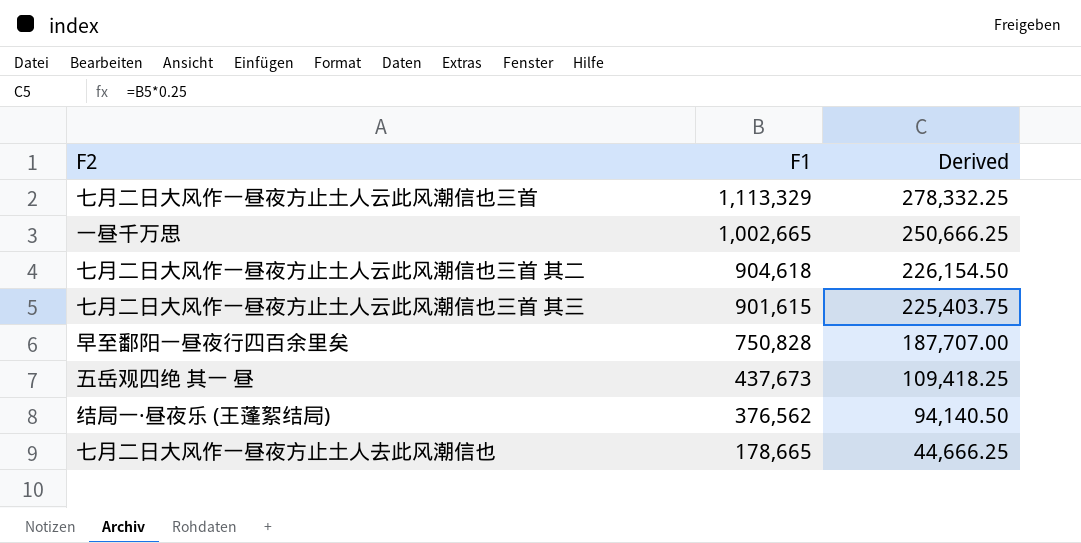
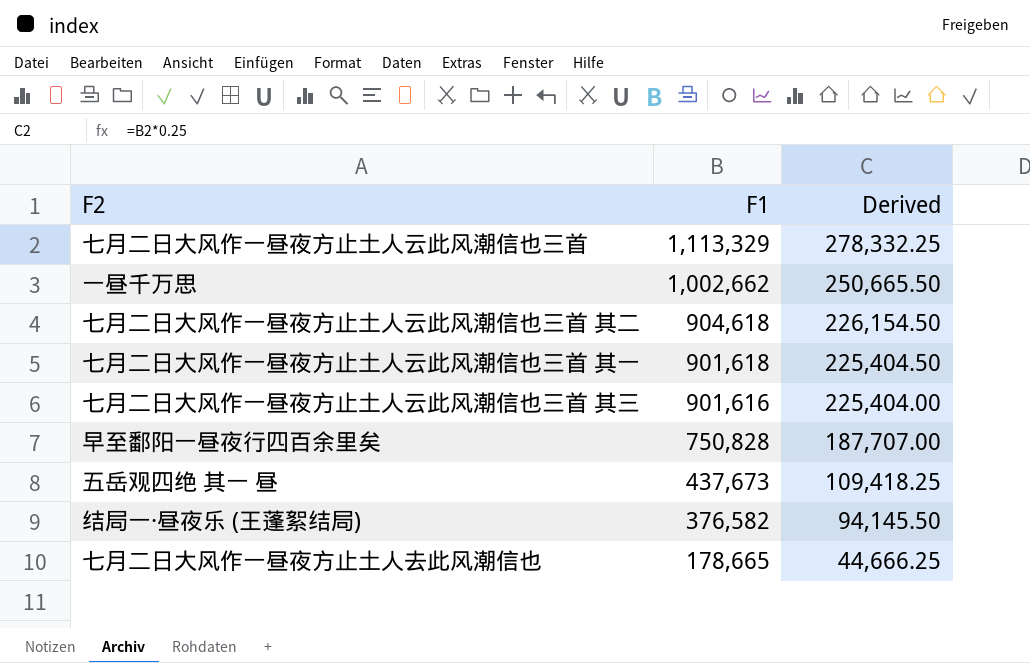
一昼千万思 | F1: 1,002,665 -> 1,002,662
一昼千万思 | Derived: 250,666.25 -> 250,665.50
row 七月二日大风作一昼夜方止土人云此风潮信也三首 其一: none -> 901,618 | 225,404.50
七月二日大风作一昼夜方止土人云此风潮信也三首 其三 | F1: 901,615 -> 901,616
七月二日大风作一昼夜方止土人云此风潮信也三首 其三 | Derived: 225,403.75 -> 225,404.00
结局一·昼夜乐 (王蓬絮结局) | F1: 376,562 -> 376,582
结局一·昼夜乐 (王蓬絮结局) | Derived: 94,140.50 -> 94,145.50

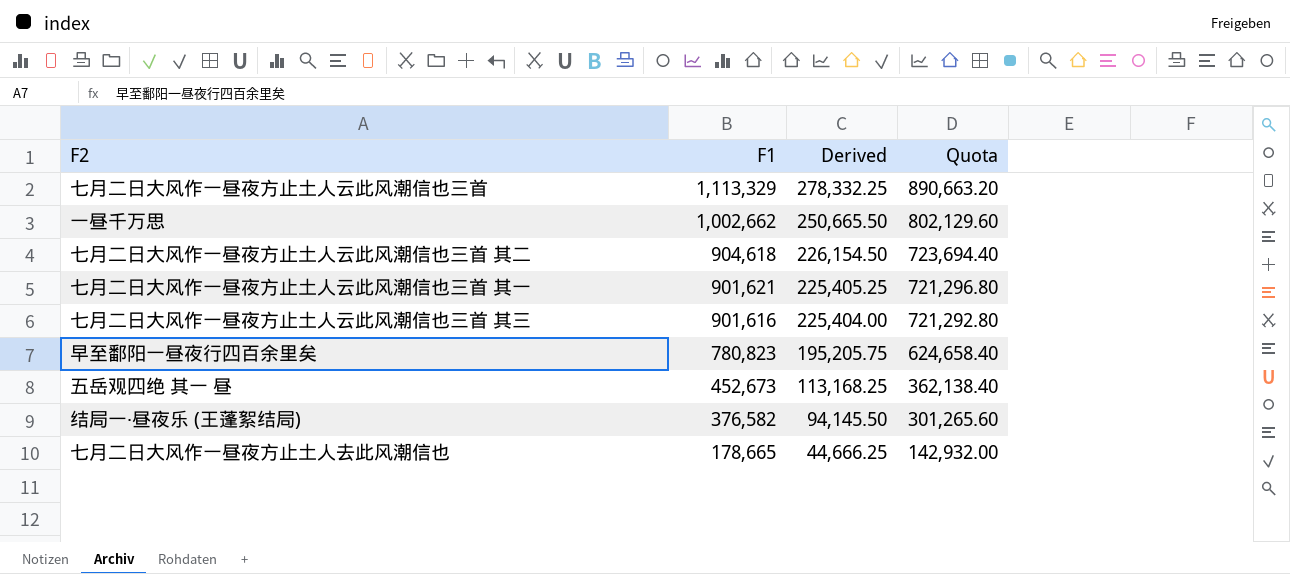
column Quota | formula: none -> [F1] * 0.8
七月二日大风作一昼夜方止土人云此风潮信也三首 其一 | F1: 901,618 -> 901,621
七月二日大风作一昼夜方止土人云此风潮信也三首 其一 | Derived: 225,404.50 -> 225,405.25
早至鄱阳一昼夜行四百余里矣 | F1: 750,828 -> 780,823
早至鄱阳一昼夜行四百余里矣 | Derived: 187,707.00 -> 195,205.75
五岳观四绝 其一 昼 | F1: 437,673 -> 452,673
五岳观四绝 其一 昼 | Derived: 109,418.25 -> 113,168.25

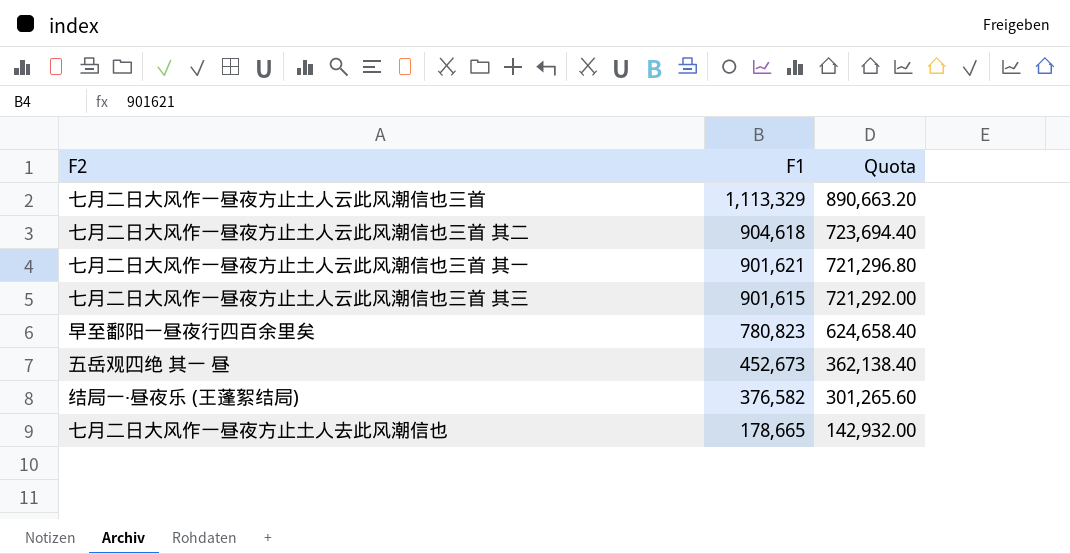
column Derived | formula: [F1] * 0.25 -> none
row 一昼千万思: 1,002,662 | 250,665.50 | 802,129.60 -> none
七月二日大风作一昼夜方止土人云此风潮信也三首 其三 | F1: 901,616 -> 901,615
七月二日大风作一昼夜方止土人云此风潮信也三首 其三 | Quota: 721,292.80 -> 721,292.00

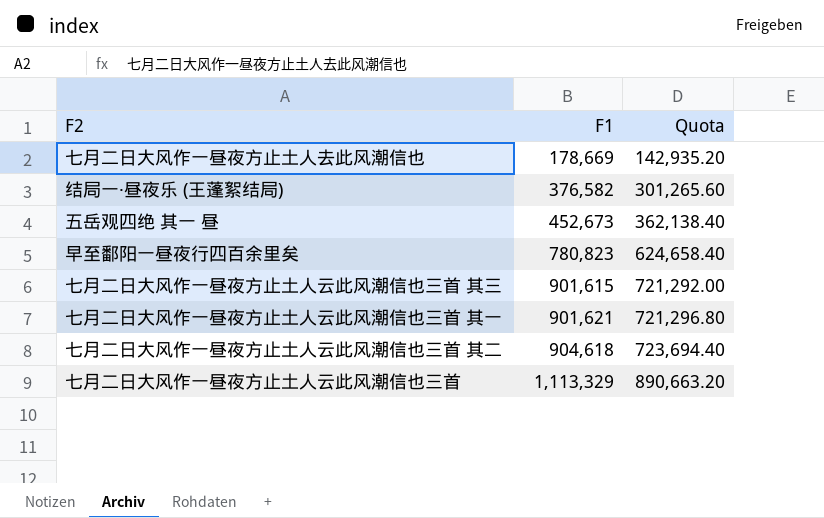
row order: F1 descending -> F1 ascending
七月二日大风作一昼夜方止土人去此风潮信也 | F1: 178,665 -> 178,669
七月二日大风作一昼夜方止土人去此风潮信也 | Quota: 142,932.00 -> 142,935.20

